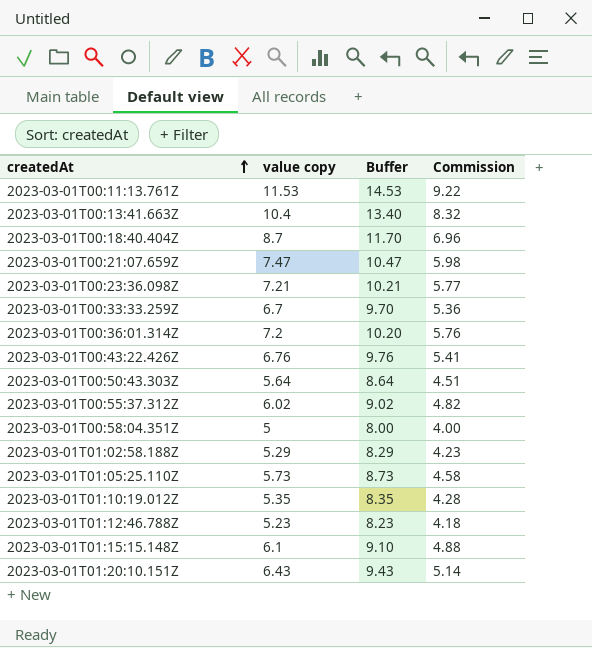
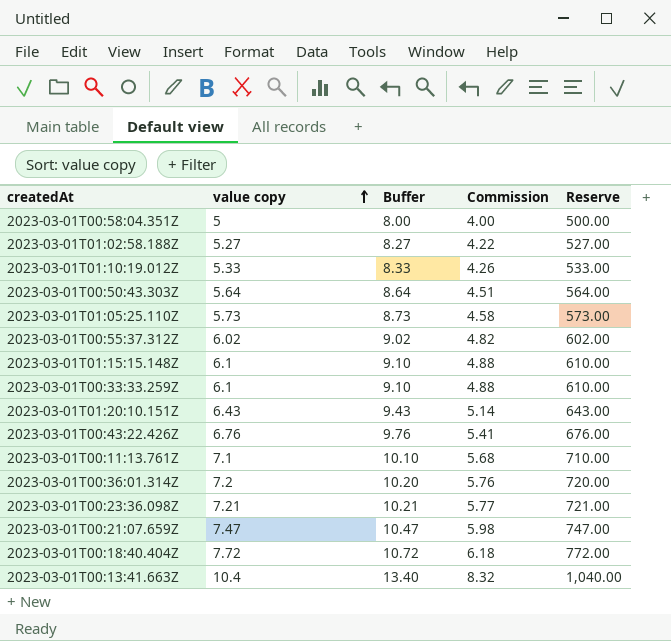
row order: createdAt ascending -> value copy ascending
column Reserve | formula: none -> [value copy] * 100
row 2023-03-01T01:12:46.788Z: 5.23 | 8.23 | 4.18 -> none
2023-03-01T01:02:58.188Z | value copy: 5.29 -> 5.27
2023-03-01T01:02:58.188Z | Buffer: 8.29 -> 8.27
2023-03-01T01:02:58.188Z | Commission: 4.23 -> 4.22
2023-03-01T01:10:19.012Z | value copy: 5.35 -> 5.33
2023-03-01T01:10:19.012Z | Buffer: 8.35 -> 8.33
2023-03-01T01:10:19.012Z | Commission: 4.28 -> 4.26
2023-03-01T00:33:33.259Z | value copy: 6.7 -> 6.1
2023-03-01T00:33:33.259Z | Buffer: 9.70 -> 9.10
2023-03-01T00:33:33.259Z | Commission: 5.36 -> 4.88
2023-03-01T00:11:13.761Z | value copy: 11.53 -> 7.1
2023-03-01T00:11:13.761Z | Buffer: 14.53 -> 10.10
2023-03-01T00:11:13.761Z | Commission: 9.22 -> 5.68
2023-03-01T00:18:40.404Z | value copy: 8.7 -> 7.72
2023-03-01T00:18:40.404Z | Buffer: 11.70 -> 10.72
2023-03-01T00:18:40.404Z | Commission: 6.96 -> 6.18

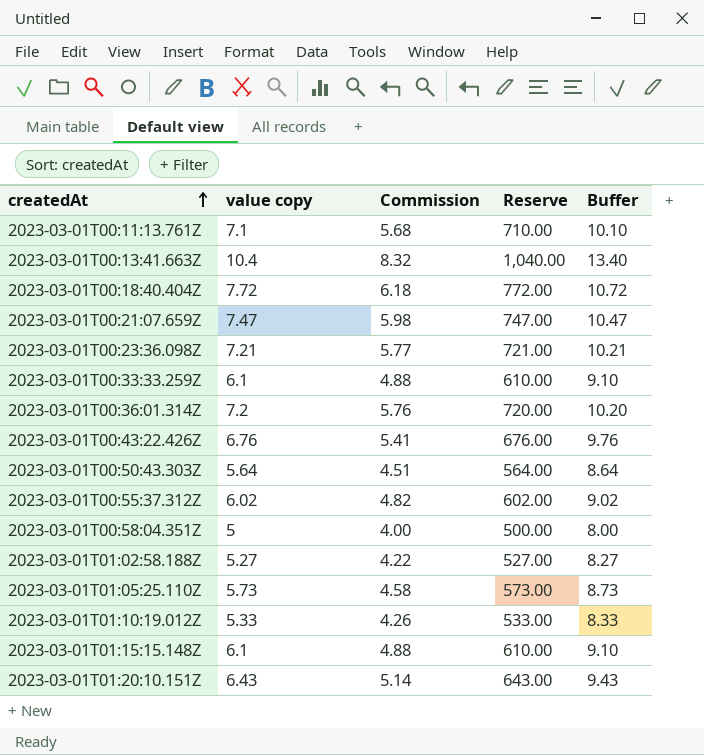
row order: value copy ascending -> createdAt ascending
column Buffer | position: 3 -> 5

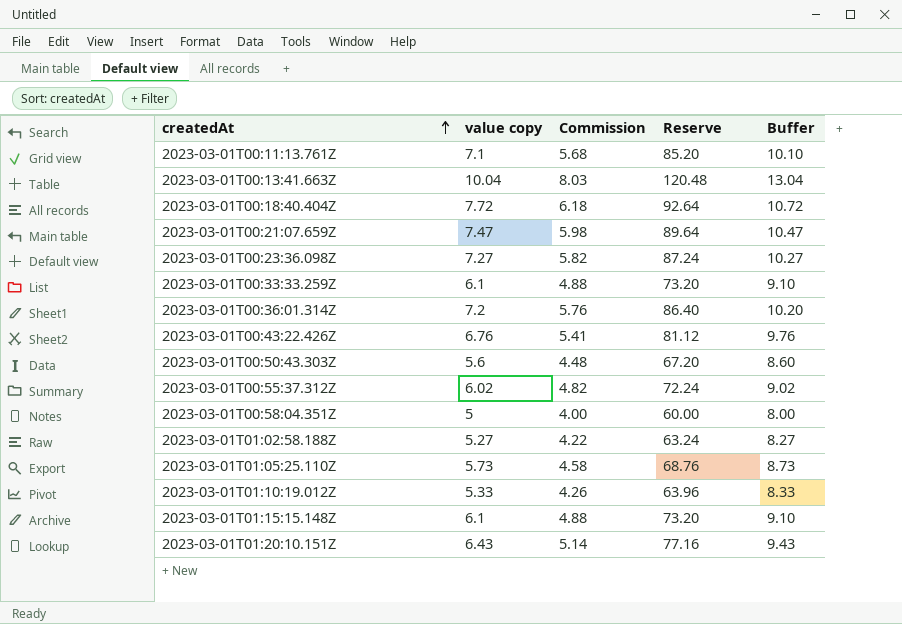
column Reserve | formula: [value copy] * 100 -> [value copy] * 12
2023-03-01T00:13:41.663Z | value copy: 10.4 -> 10.04
2023-03-01T00:13:41.663Z | Commission: 8.32 -> 8.03
2023-03-01T00:13:41.663Z | Buffer: 13.40 -> 13.04
2023-03-01T00:23:36.098Z | value copy: 7.21 -> 7.27
2023-03-01T00:23:36.098Z | Commission: 5.77 -> 5.82
2023-03-01T00:23:36.098Z | Buffer: 10.21 -> 10.27
2023-03-01T00:50:43.303Z | value copy: 5.64 -> 5.6
2023-03-01T00:50:43.303Z | Commission: 4.51 -> 4.48
2023-03-01T00:50:43.303Z | Buffer: 8.64 -> 8.60

